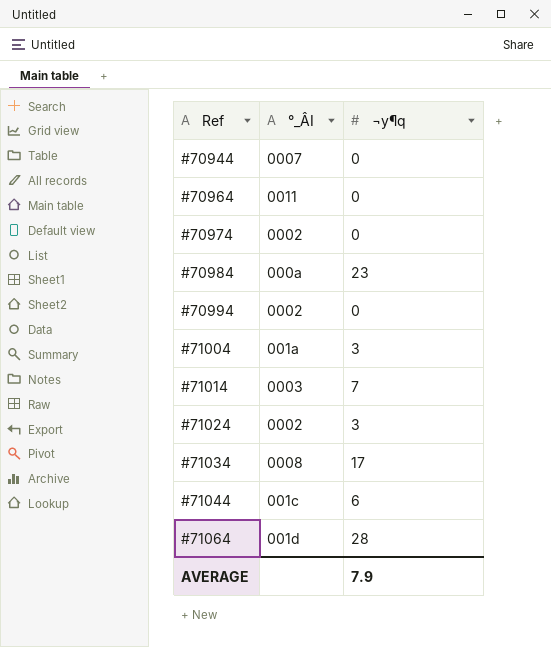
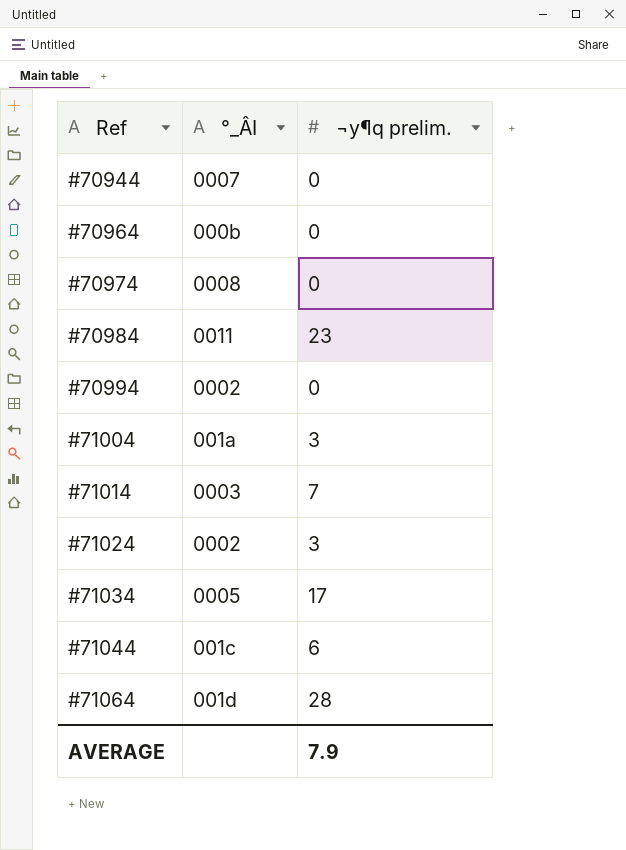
column name: ¬y¶q -> ¬y¶q prelim.
#70964 | °_ÂI: 0011 -> 000b
#70974 | °_ÂI: 0002 -> 0008
#70984 | °_ÂI: 000a -> 0011
#71034 | °_ÂI: 0008 -> 0005

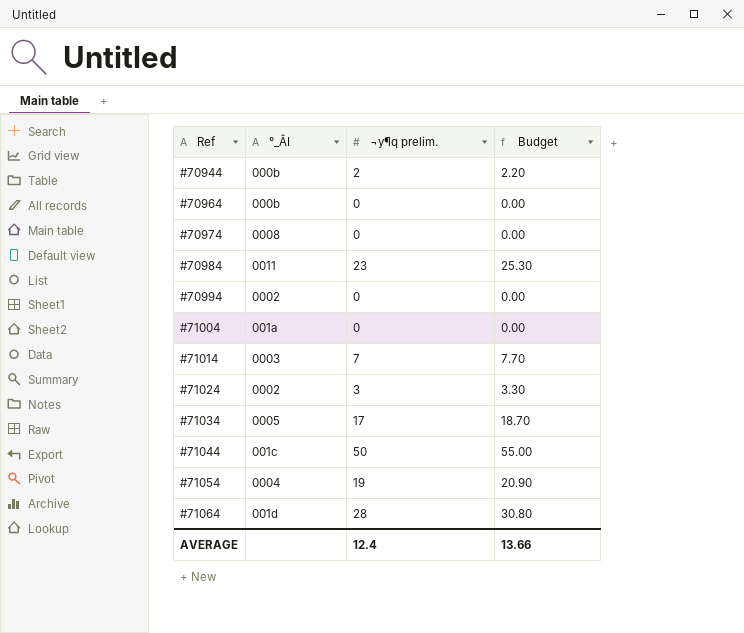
column Budget | formula: none -> [¬y¶q prelim.] * 1.1
#70944 | °_ÂI: 0007 -> 000b
#70944 | ¬y¶q prelim.: 0 -> 2
#71004 | ¬y¶q prelim.: 3 -> 0
#71044 | ¬y¶q prelim.: 6 -> 50
row #71054: none -> 0004 | 19 | 20.90
AVERAGE | ¬y¶q prelim.: 7.9 -> 12.4

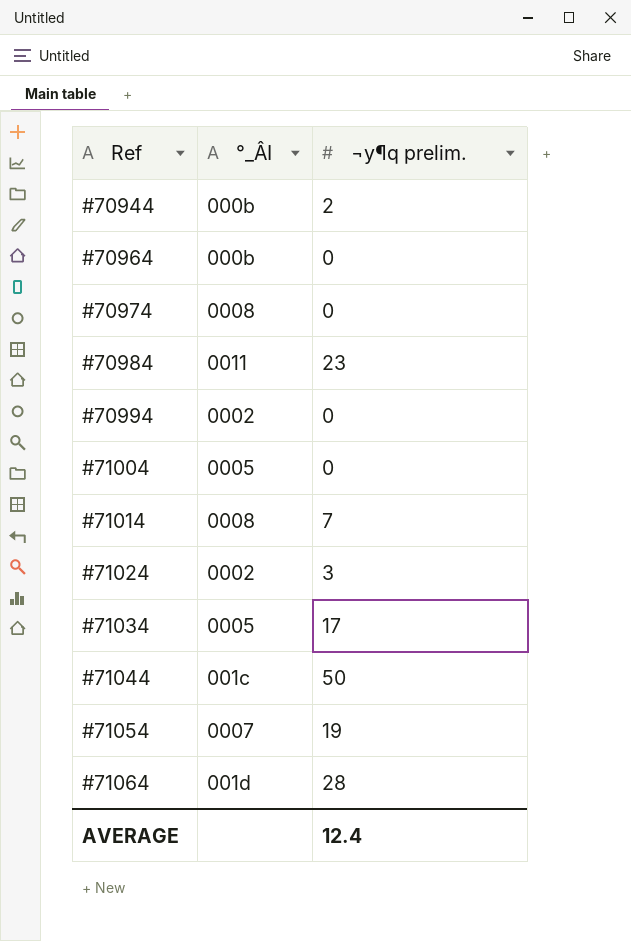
column Budget | formula: [¬y¶q prelim.] * 1.1 -> none
#71004 | °_ÂI: 001a -> 0005
#71014 | °_ÂI: 0003 -> 0008
#71054 | °_ÂI: 0004 -> 0007

